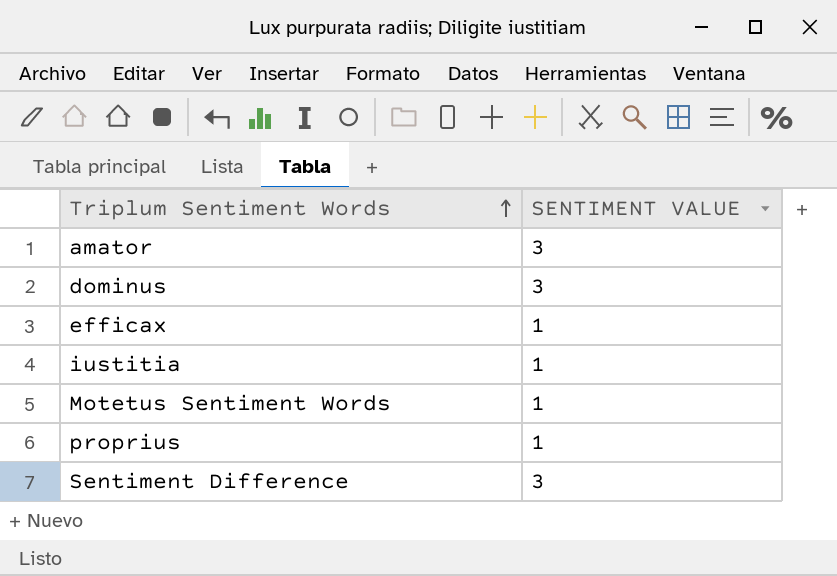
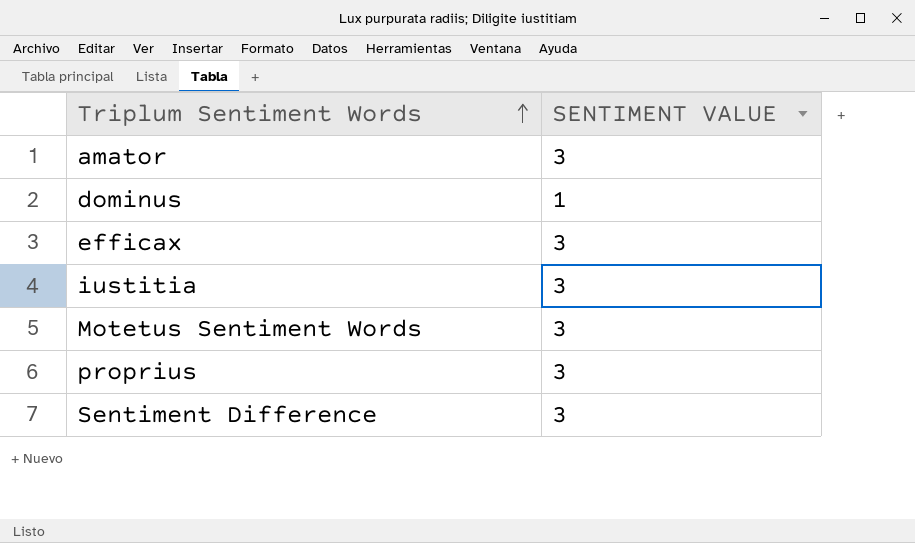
dominus | SENTIMENT VALUE: 3 -> 1
efficax | SENTIMENT VALUE: 1 -> 3
iustitia | SENTIMENT VALUE: 1 -> 3
Motetus Sentiment Words | SENTIMENT VALUE: 1 -> 3
proprius | SENTIMENT VALUE: 1 -> 3

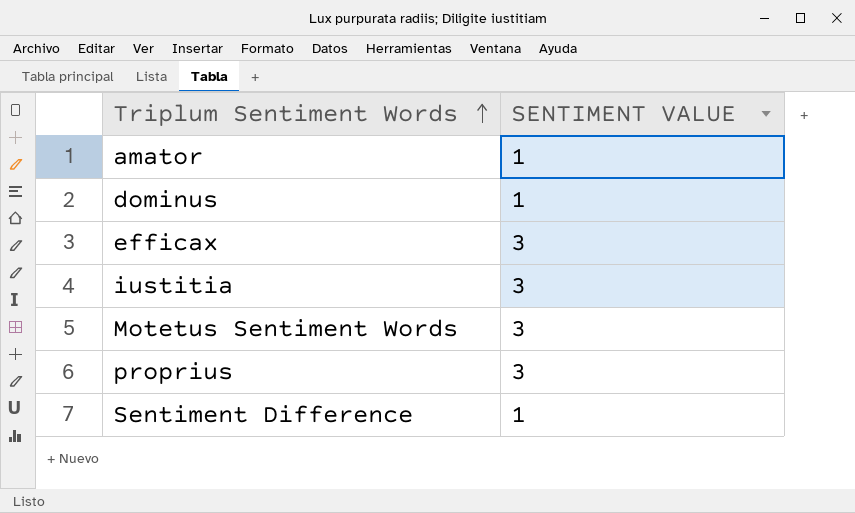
amator | SENTIMENT VALUE: 3 -> 1
Sentiment Difference | SENTIMENT VALUE: 3 -> 1

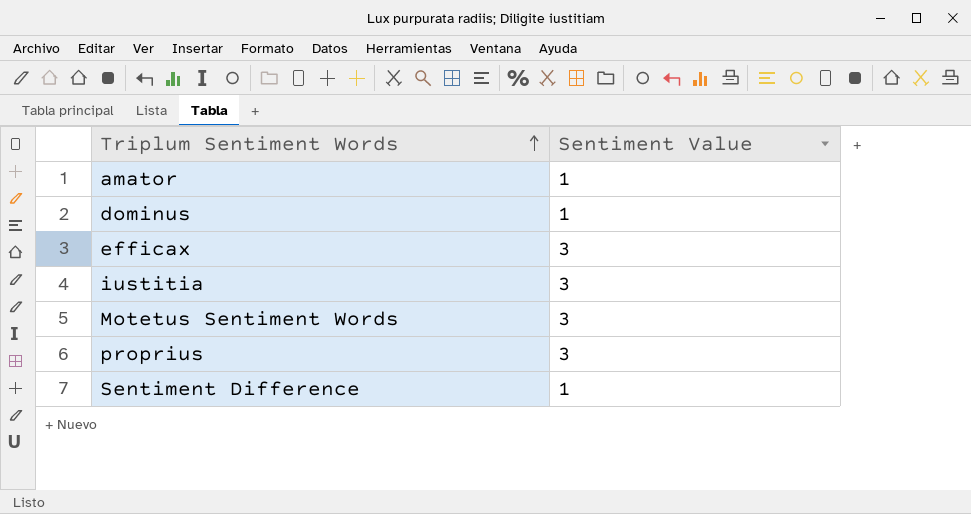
column name: SENTIMENT VALUE -> Sentiment Value

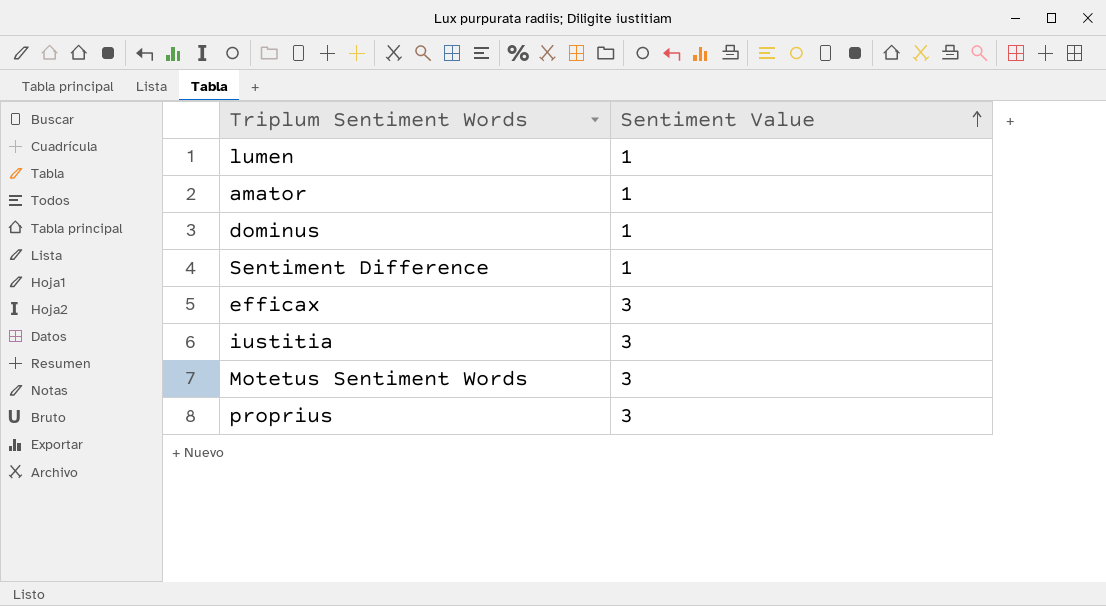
row order: Triplum Sentiment Words ascending -> Sentiment Value ascending
row lumen: none -> 1

